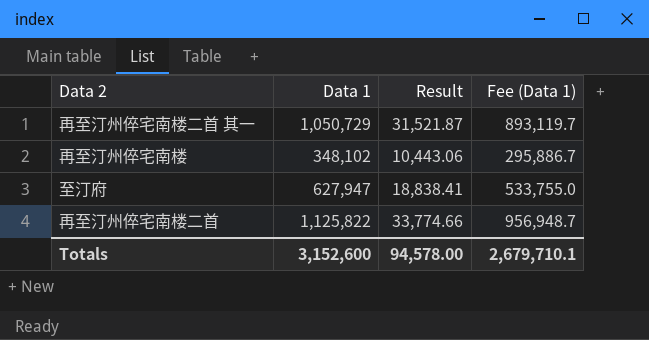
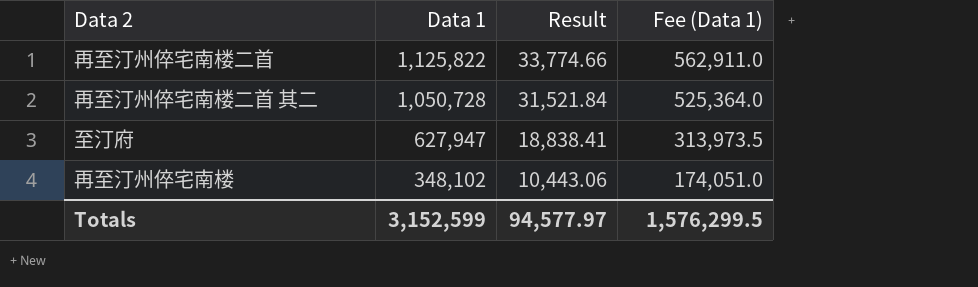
row order: none -> Data 1 descending
column Fee (Data 1) | formula: [Data 1] * 0.85 -> [Data 1] * 0.5
row 再至汀州倅宅南楼二首 其一: 1,050,729 | 31,521.87 | 893,119.7 -> none
row 再至汀州倅宅南楼二首 其二: none -> 1,050,728 | 31,521.84 | 525,364.0
Totals | Data 1: 3,152,600 -> 3,152,599
Totals | Result: 94,578.00 -> 94,577.97
Totals | Fee (Data 1): 2,679,710.1 -> 1,576,299.5

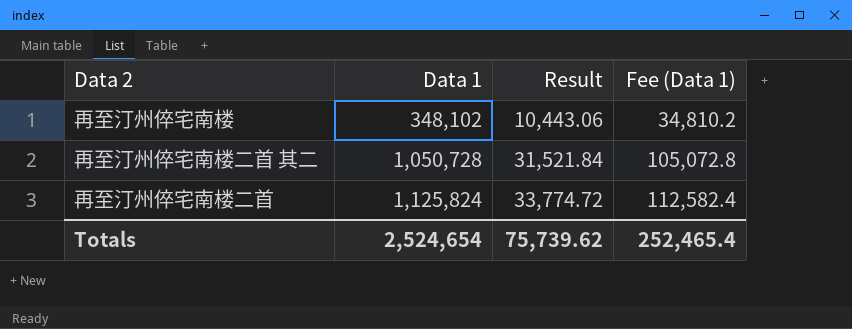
row order: Data 1 descending -> Data 1 ascending
column Fee (Data 1) | formula: [Data 1] * 0.5 -> [Data 1] * 0.1
row 至汀府: 627,947 | 18,838.41 | 313,973.5 -> none
再至汀州倅宅南楼二首 | Data 1: 1,125,822 -> 1,125,824
再至汀州倅宅南楼二首 | Result: 33,774.66 -> 33,774.72
Totals | Data 1: 3,152,599 -> 2,524,654
Totals | Result: 94,577.97 -> 75,739.62
Totals | Fee (Data 1): 1,576,299.5 -> 252,465.4

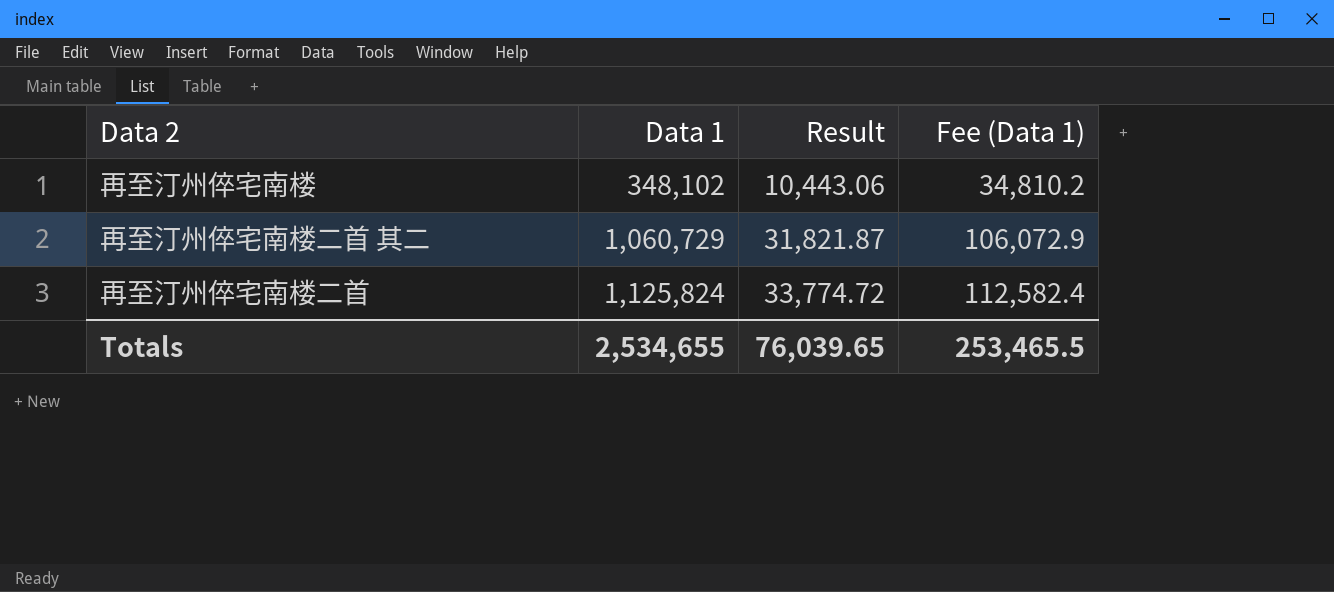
再至汀州倅宅南楼二首 其二 | Data 1: 1,050,728 -> 1,060,729
再至汀州倅宅南楼二首 其二 | Result: 31,521.84 -> 31,821.87
再至汀州倅宅南楼二首 其二 | Fee (Data 1): 105,072.8 -> 106,072.9
Totals | Data 1: 2,524,654 -> 2,534,655
Totals | Result: 75,739.62 -> 76,039.65
Totals | Fee (Data 1): 252,465.4 -> 253,465.5

